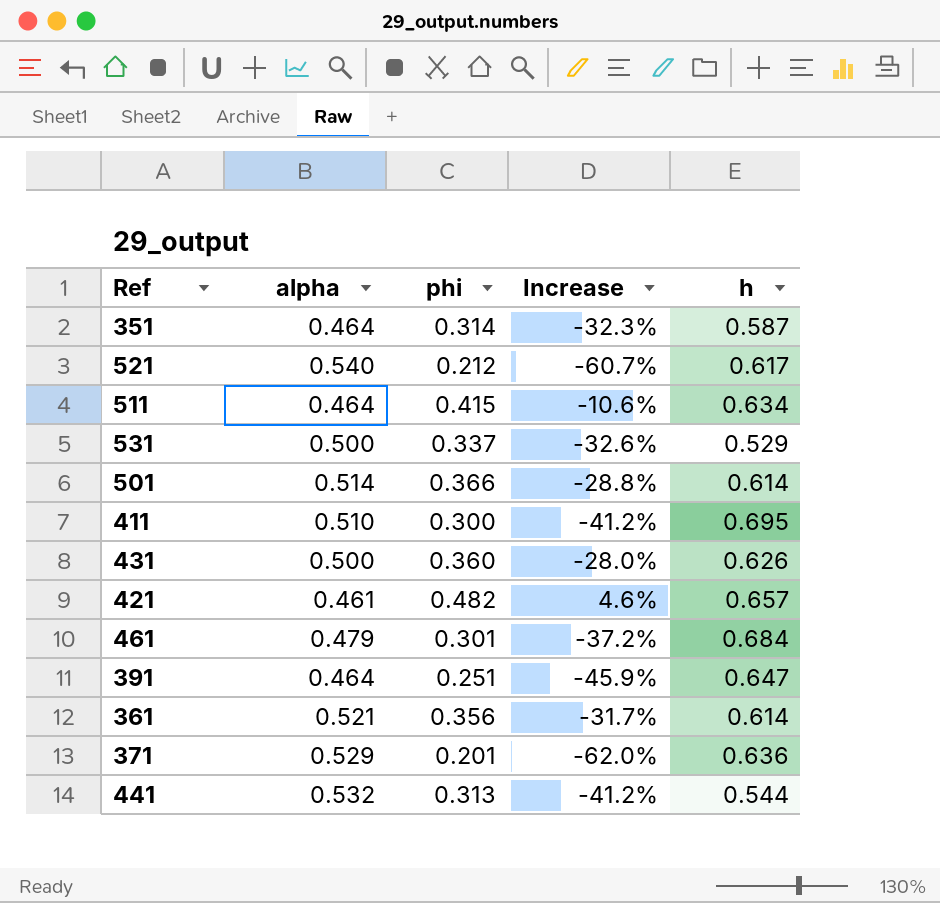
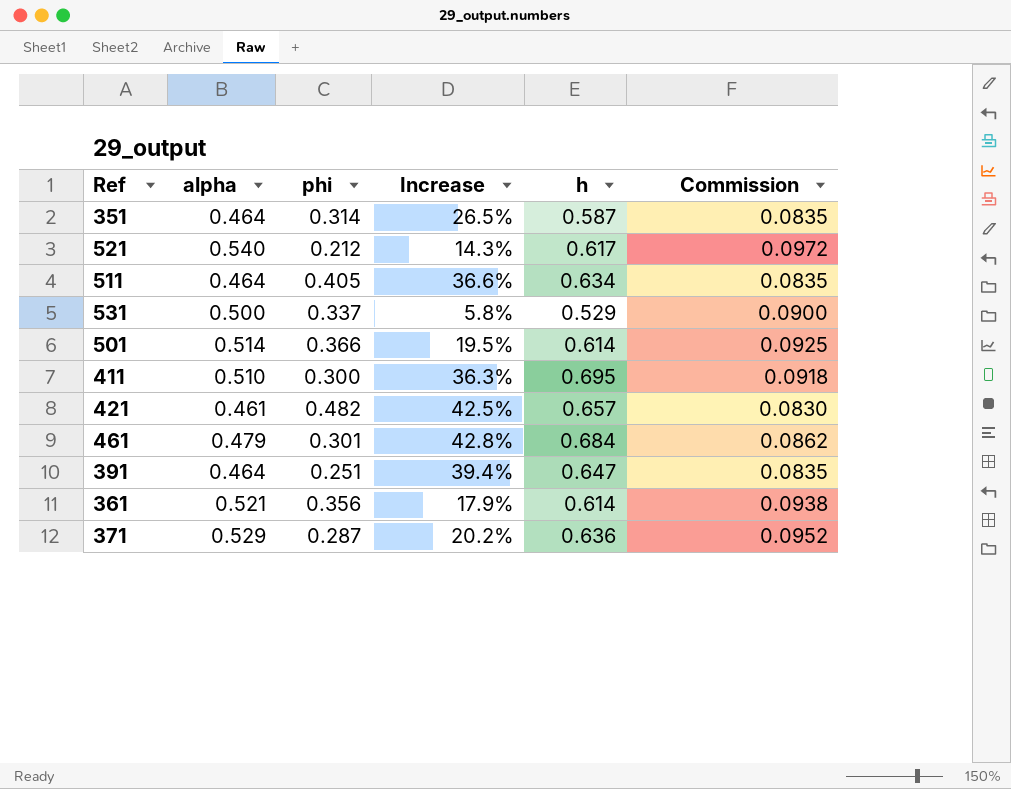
column Increase | formula: ([phi] - [alpha]) / [alpha] -> ([h] - [alpha]) / [alpha]
column Commission | formula: none -> [alpha] * 0.18
row 431: 0.500 | 0.360 | -28.0% | 0.626 -> none
row 441: 0.532 | 0.313 | -41.2% | 0.544 -> none
511 | phi: 0.415 -> 0.405
371 | phi: 0.201 -> 0.287

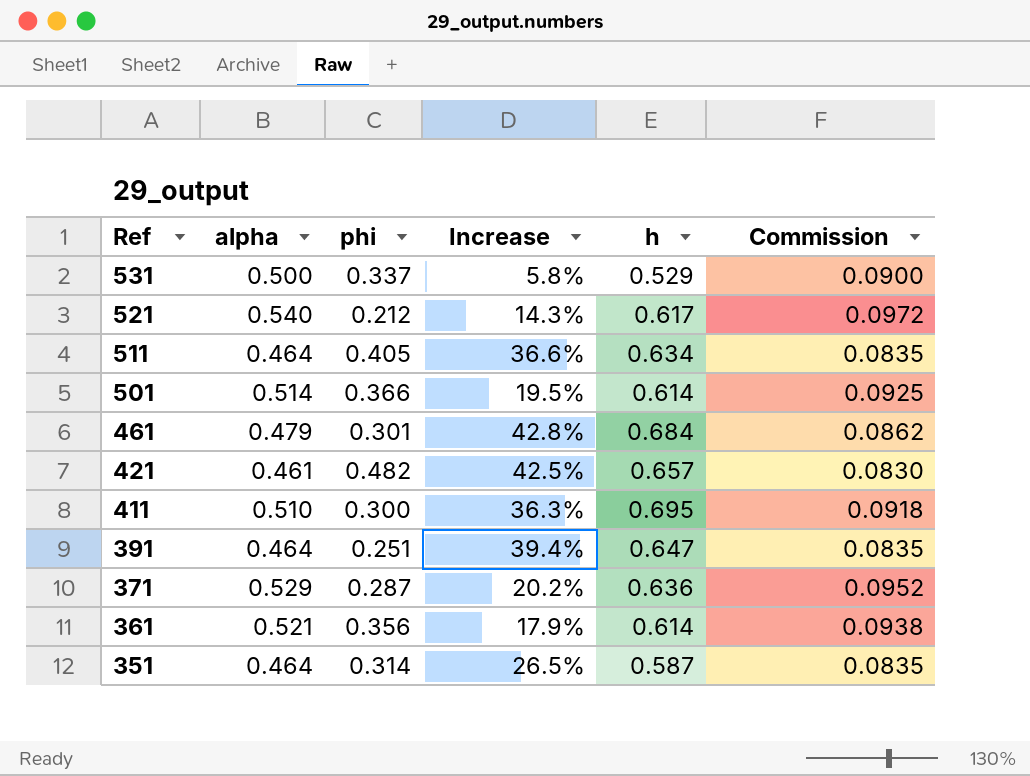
row order: none -> Ref descending

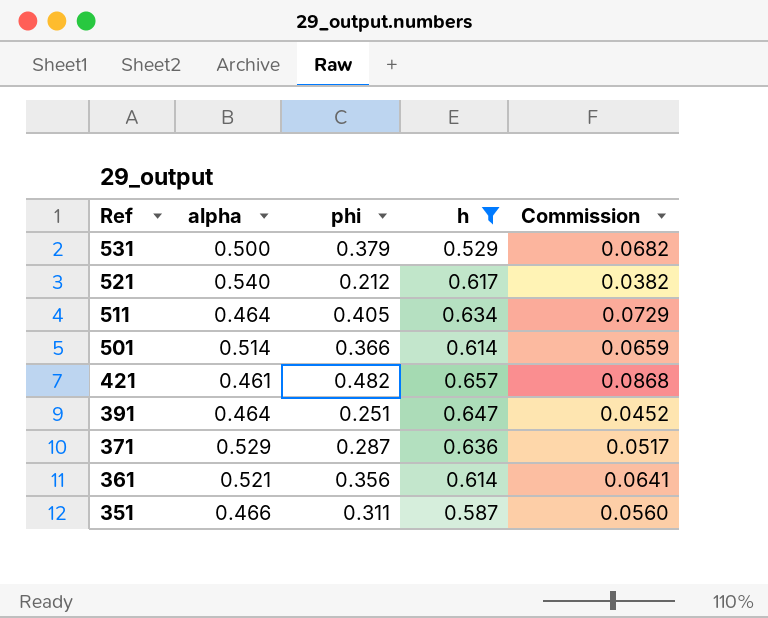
filter: none -> h <= 0.657
column Increase | formula: ([h] - [alpha]) / [alpha] -> none
column Commission | formula: [alpha] * 0.18 -> [phi] * 0.18
531 | phi: 0.337 -> 0.379
351 | alpha: 0.464 -> 0.466
351 | phi: 0.314 -> 0.311

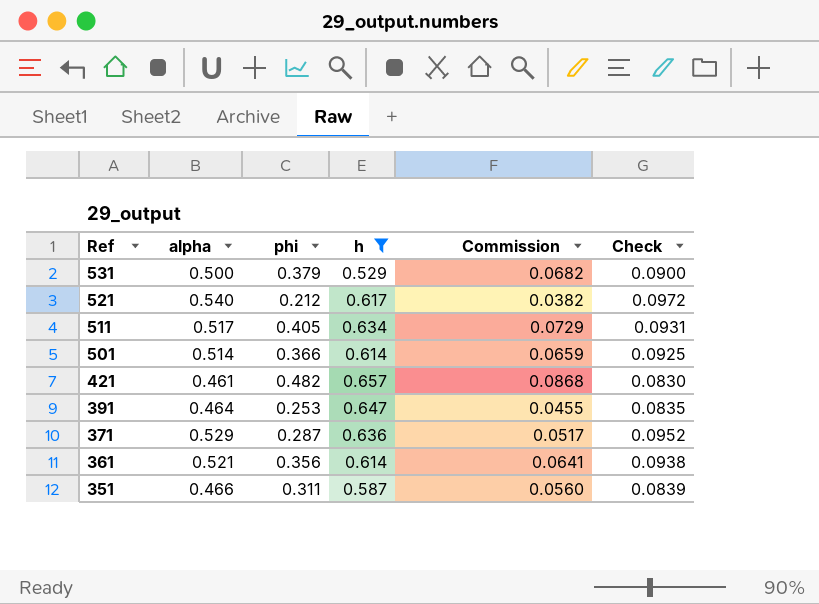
column Check | formula: none -> [alpha] * 0.18
511 | alpha: 0.464 -> 0.517
391 | phi: 0.251 -> 0.253
391 | Commission: 0.0452 -> 0.0455

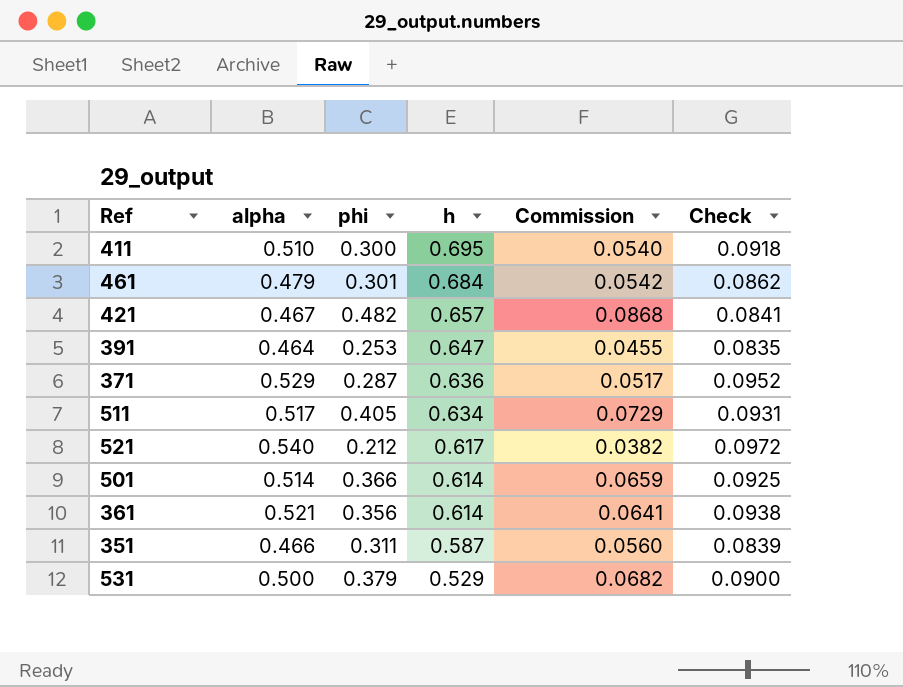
filter: h <= 0.657 -> none
row order: Ref descending -> h descending
421 | alpha: 0.461 -> 0.467
421 | Check: 0.0830 -> 0.0841

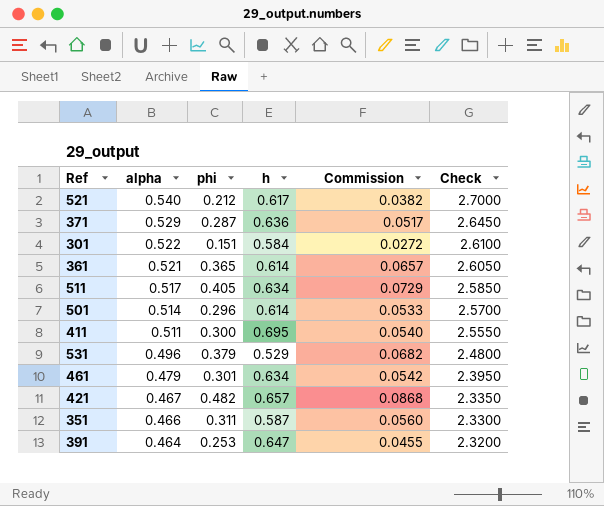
row order: h descending -> alpha descending
column Check | formula: [alpha] * 0.18 -> [alpha] * 5
row 301: none -> 0.522 | 0.151 | 0.584 | 0.0272 | 2.6100
361 | phi: 0.356 -> 0.365
361 | Commission: 0.0641 -> 0.0657
501 | phi: 0.366 -> 0.296
501 | Commission: 0.0659 -> 0.0533
411 | alpha: 0.510 -> 0.511
531 | alpha: 0.500 -> 0.496
461 | h: 0.684 -> 0.634

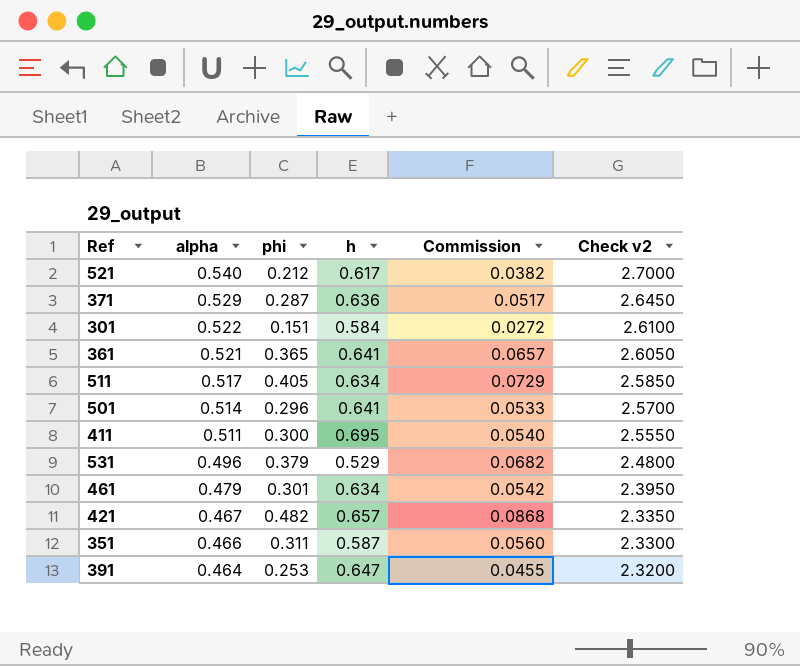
column name: Check -> Check v2
361 | h: 0.614 -> 0.641
501 | h: 0.614 -> 0.641

